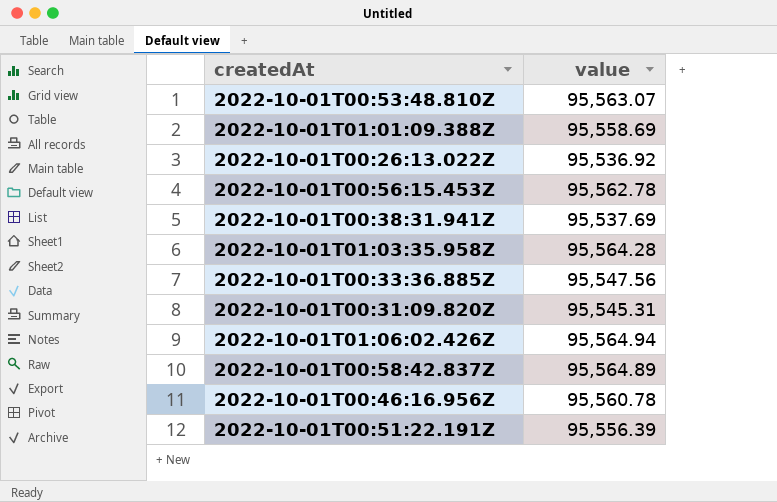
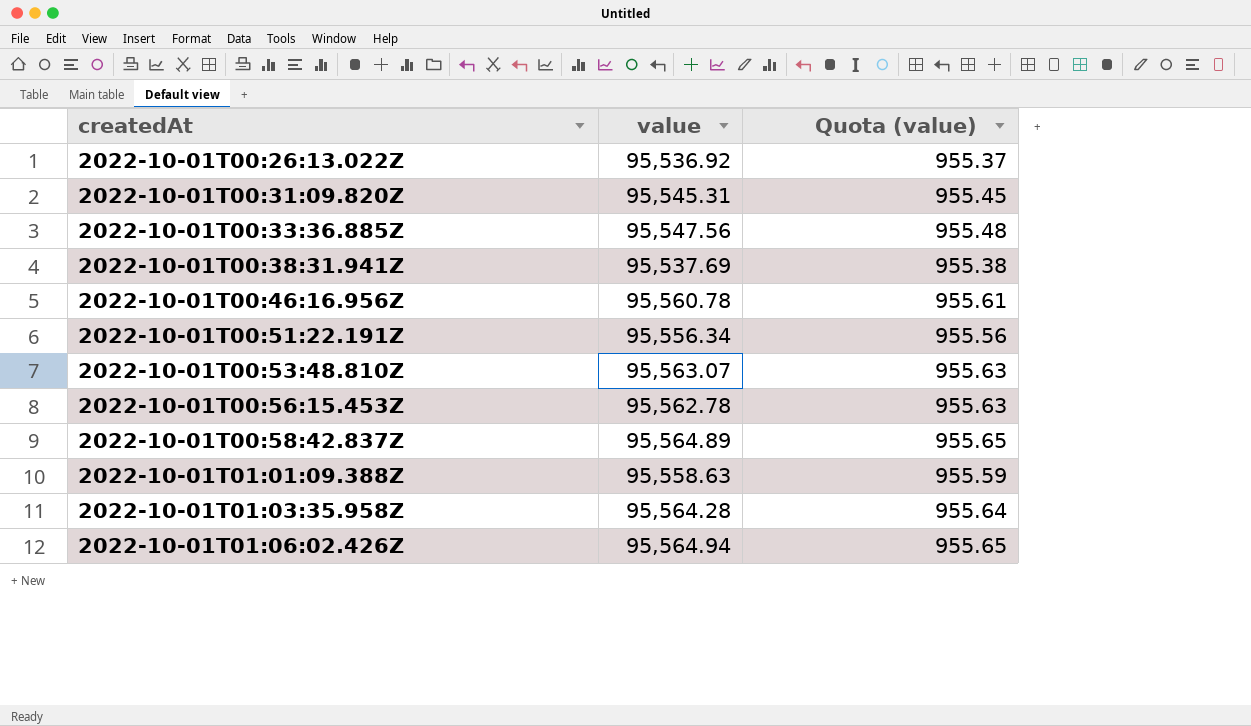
row order: none -> createdAt ascending
column Quota (value) | formula: none -> [value] * 0.01
2022-10-01T00:51:22.191Z | value: 95,556.39 -> 95,556.34
2022-10-01T01:01:09.388Z | value: 95,558.69 -> 95,558.63

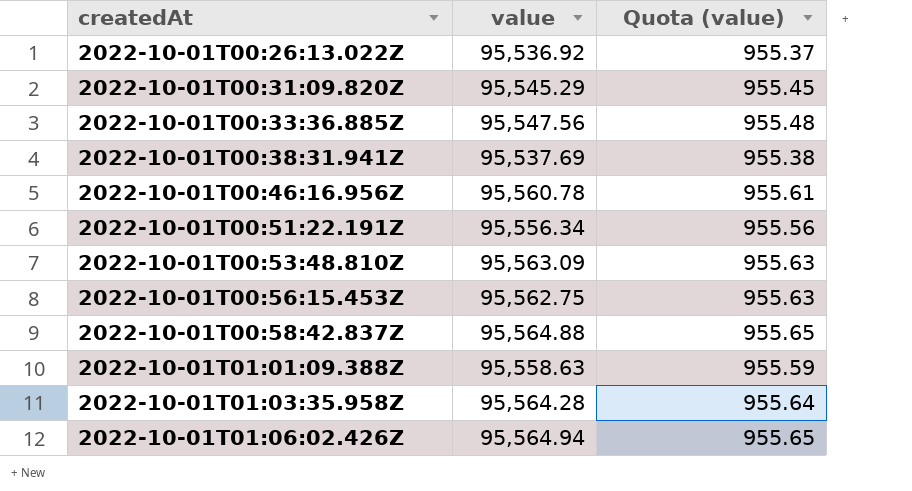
2022-10-01T00:31:09.820Z | value: 95,545.31 -> 95,545.29
2022-10-01T00:53:48.810Z | value: 95,563.07 -> 95,563.09
2022-10-01T00:56:15.453Z | value: 95,562.78 -> 95,562.75
2022-10-01T00:58:42.837Z | value: 95,564.89 -> 95,564.88

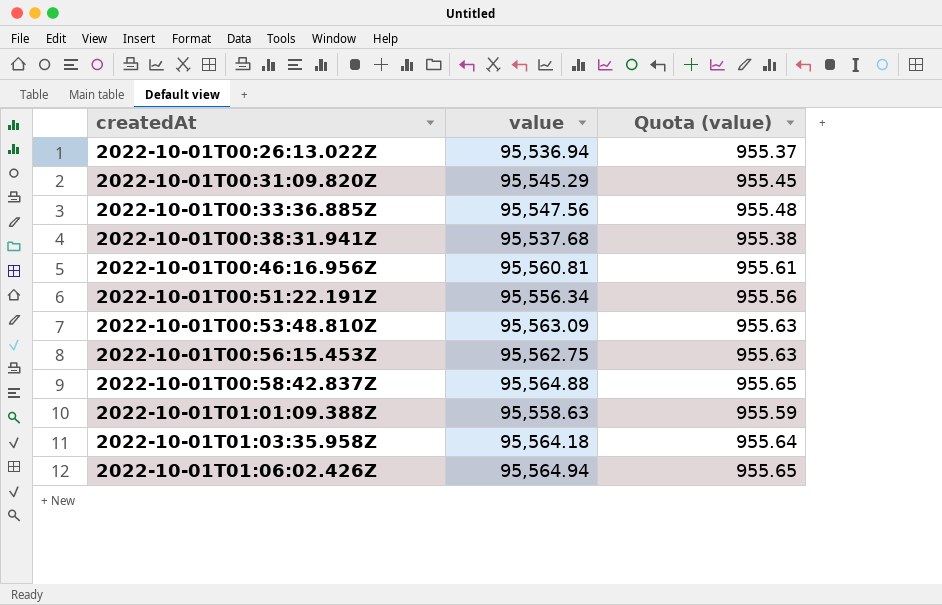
2022-10-01T00:26:13.022Z | value: 95,536.92 -> 95,536.94
2022-10-01T00:38:31.941Z | value: 95,537.69 -> 95,537.68
2022-10-01T00:46:16.956Z | value: 95,560.78 -> 95,560.81
2022-10-01T01:03:35.958Z | value: 95,564.28 -> 95,564.18

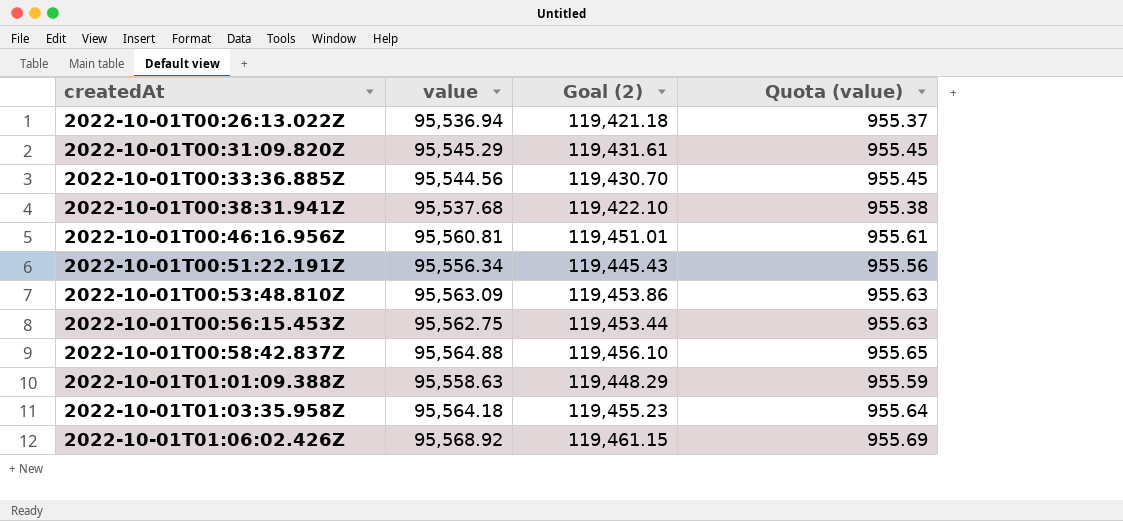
column Goal (2) | formula: none -> [value] * 1.25
2022-10-01T00:33:36.885Z | value: 95,547.56 -> 95,544.56
2022-10-01T00:33:36.885Z | Quota (value): 955.48 -> 955.45
2022-10-01T01:06:02.426Z | value: 95,564.94 -> 95,568.92
2022-10-01T01:06:02.426Z | Quota (value): 955.65 -> 955.69

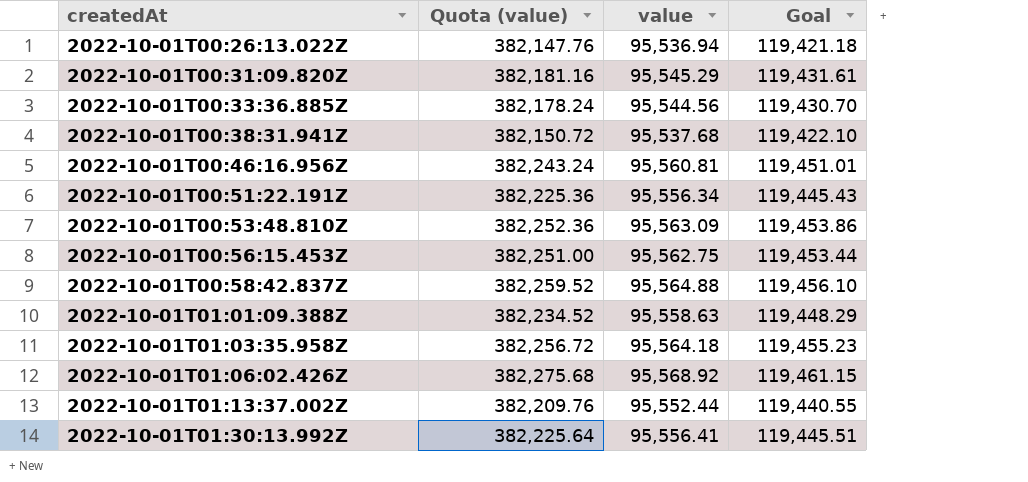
column Quota (value) | formula: [value] * 0.01 -> [value] * 4
column Quota (value) | position: 4 -> 2
column name: Goal (2) -> Goal
row 2022-10-01T01:13:37.002Z: none -> 382,209.76 | 95,552.44 | 119,440.55
row 2022-10-01T01:30:13.992Z: none -> 382,225.64 | 95,556.41 | 119,445.51

